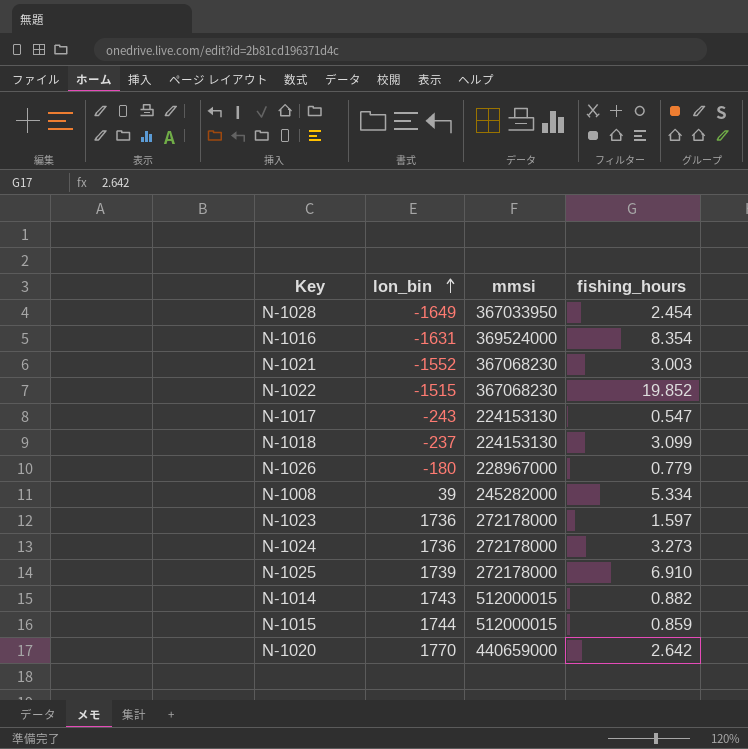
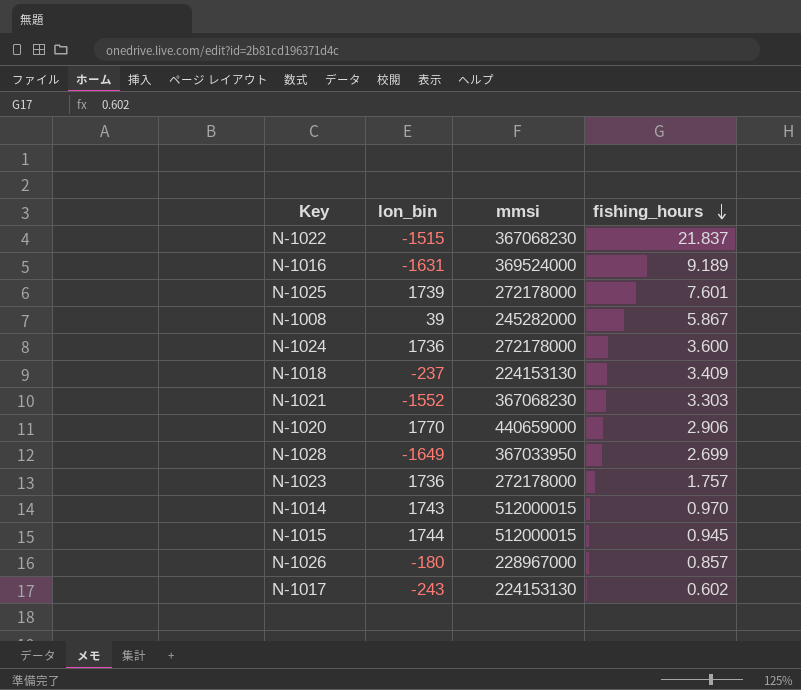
row order: lon_bin ascending -> fishing_hours descending
N-1022 | fishing_hours: 19.852 -> 21.837
N-1016 | fishing_hours: 8.354 -> 9.189
N-1025 | fishing_hours: 6.910 -> 7.601
N-1008 | fishing_hours: 5.334 -> 5.867
N-1024 | fishing_hours: 3.273 -> 3.600
N-1018 | fishing_hours: 3.099 -> 3.409
N-1021 | fishing_hours: 3.003 -> 3.303
N-1020 | fishing_hours: 2.642 -> 2.906
N-1028 | fishing_hours: 2.454 -> 2.699
N-1023 | fishing_hours: 1.597 -> 1.757
N-1014 | fishing_hours: 0.882 -> 0.970
N-1015 | fishing_hours: 0.859 -> 0.945
N-1026 | fishing_hours: 0.779 -> 0.857
N-1017 | fishing_hours: 0.547 -> 0.602

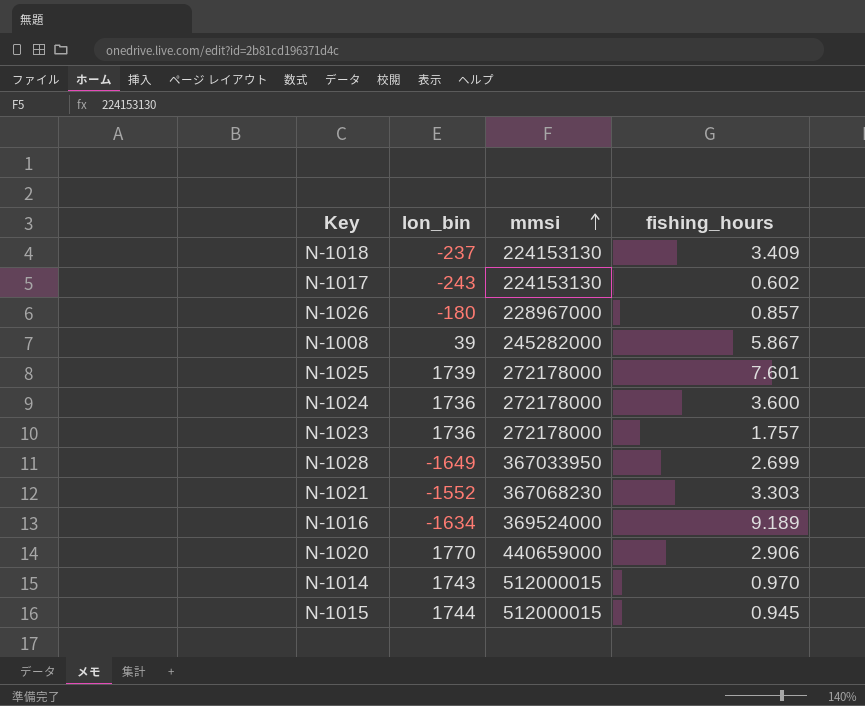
row order: fishing_hours descending -> mmsi ascending
row N-1022: -1515 | 367068230 | 21.837 -> none
N-1016 | lon_bin: -1631 -> -1634

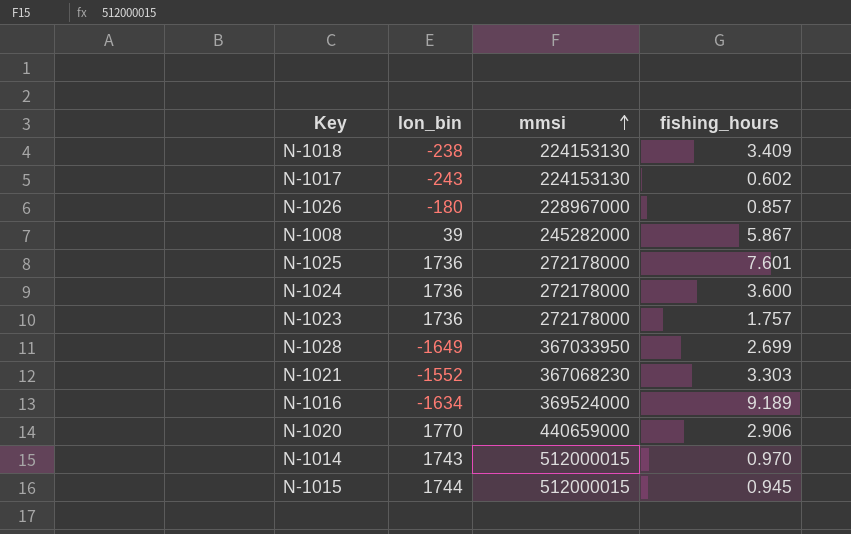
N-1018 | lon_bin: -237 -> -238
N-1025 | lon_bin: 1739 -> 1736

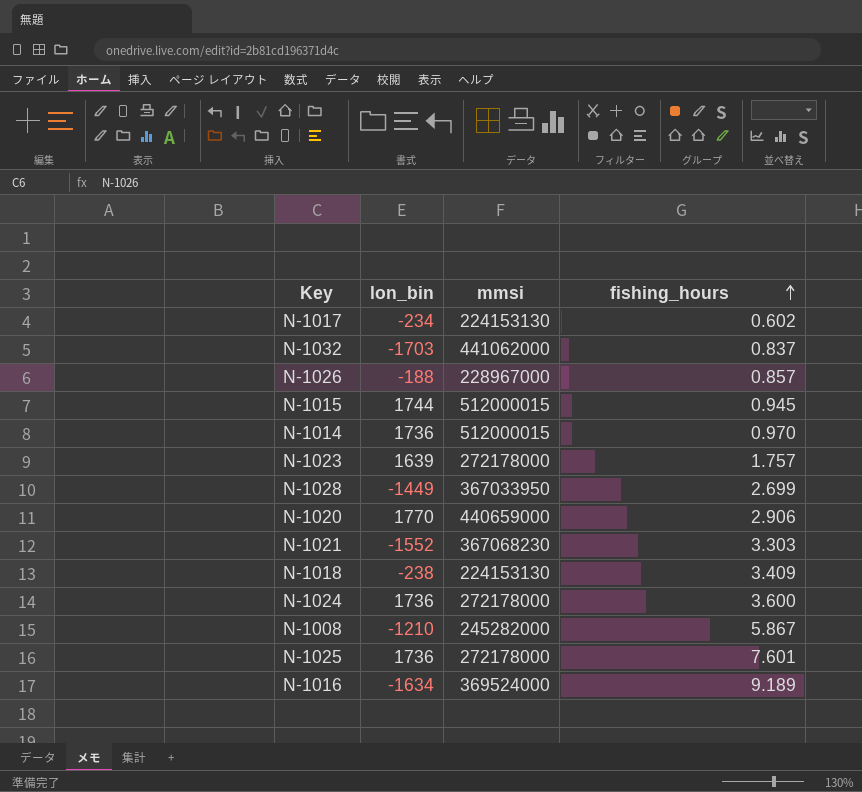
row order: mmsi ascending -> fishing_hours ascending
N-1017 | lon_bin: -243 -> -234
row N-1032: none -> -1703 | 441062000 | 0.837
N-1026 | lon_bin: -180 -> -188
N-1014 | lon_bin: 1743 -> 1736
N-1023 | lon_bin: 1736 -> 1639
N-1028 | lon_bin: -1649 -> -1449
N-1008 | lon_bin: 39 -> -1210

